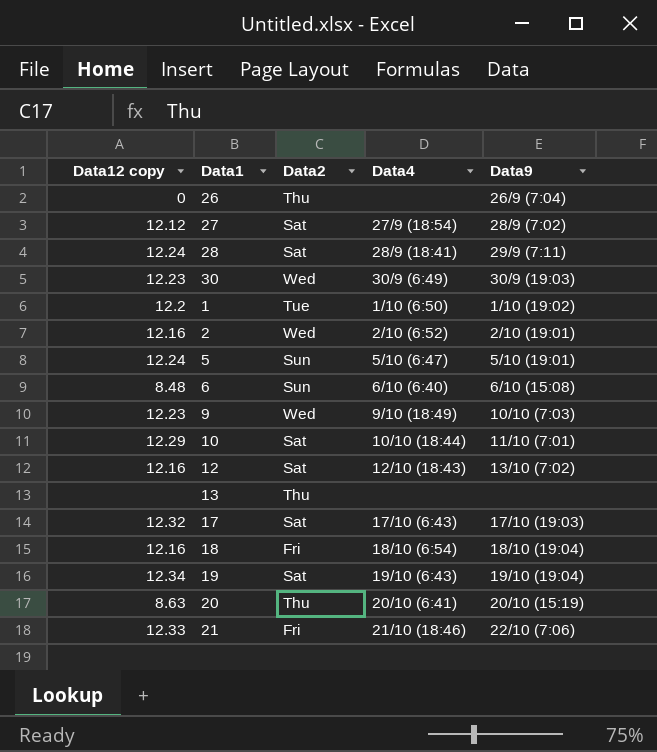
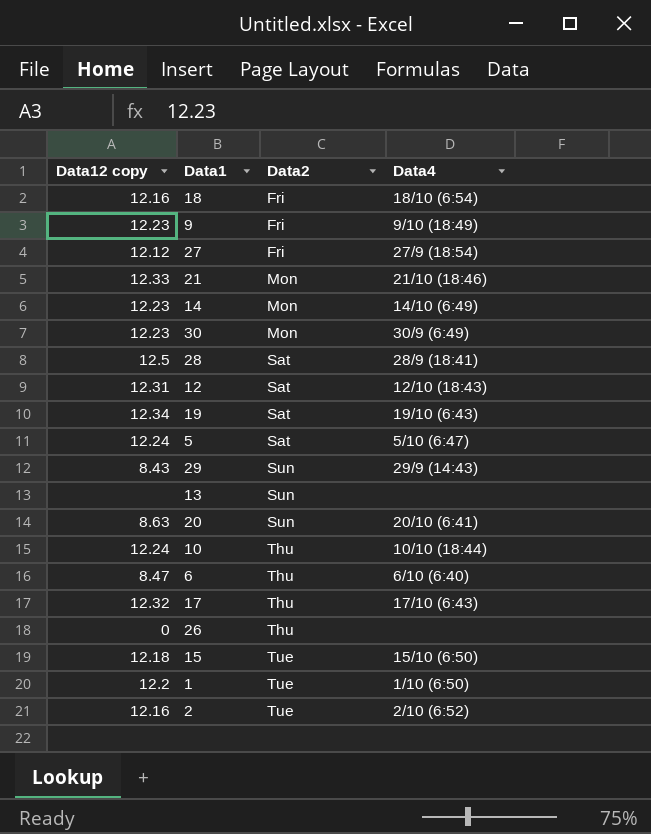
row order: none -> Data2 ascending
column Data9 | position: 5 -> none
9 | Data2: Wed -> Fri
27 | Data2: Sat -> Fri
21 | Data2: Fri -> Mon
row 14: none -> 12.23 | Mon | 14/10 (6:49)
30 | Data2: Wed -> Mon
28 | Data12 copy: 12.24 -> 12.5
12 | Data12 copy: 12.16 -> 12.31
5 | Data2: Sun -> Sat
row 29: none -> 8.43 | Sun | 29/9 (14:43)
13 | Data2: Thu -> Sun
20 | Data2: Thu -> Sun
10 | Data12 copy: 12.29 -> 12.24
10 | Data2: Sat -> Thu
6 | Data12 copy: 8.48 -> 8.47
6 | Data2: Sun -> Thu
17 | Data2: Sat -> Thu
row 15: none -> 12.18 | Tue | 15/10 (6:50)
2 | Data2: Wed -> Tue

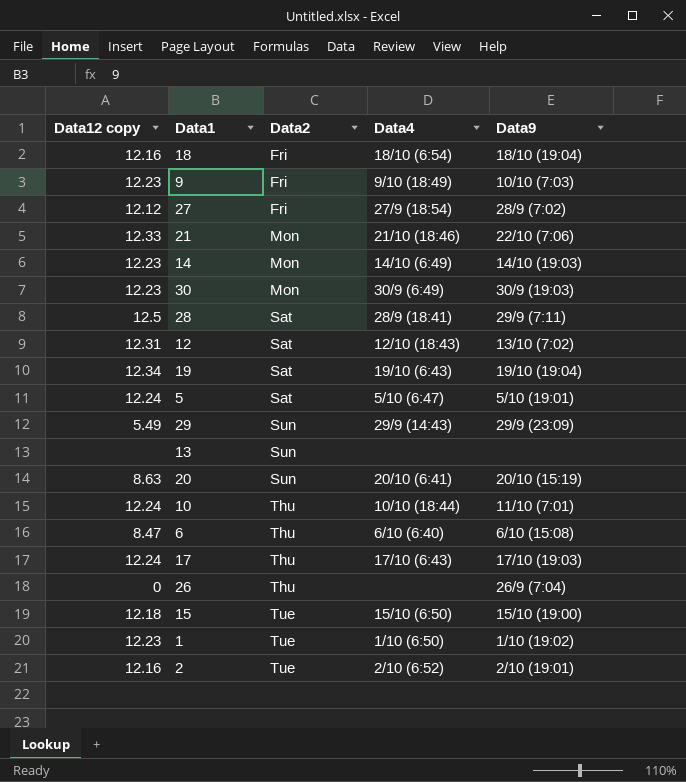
column Data9 | position: none -> 5
29 | Data12 copy: 8.43 -> 5.49
17 | Data12 copy: 12.32 -> 12.24
1 | Data12 copy: 12.2 -> 12.23

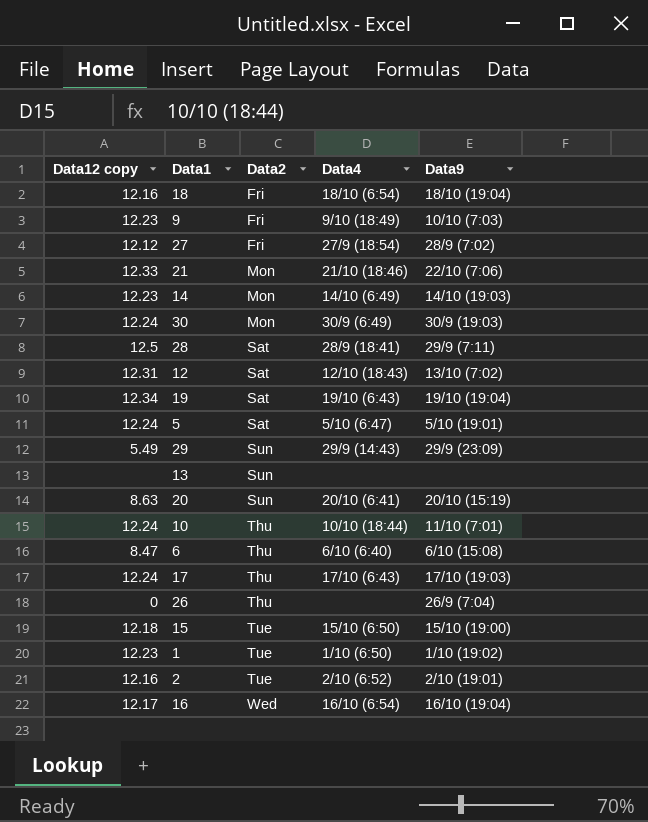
30 | Data12 copy: 12.23 -> 12.24
row 16: none -> 12.17 | Wed | 16/10 (6:54) | 16/10 (19:04)

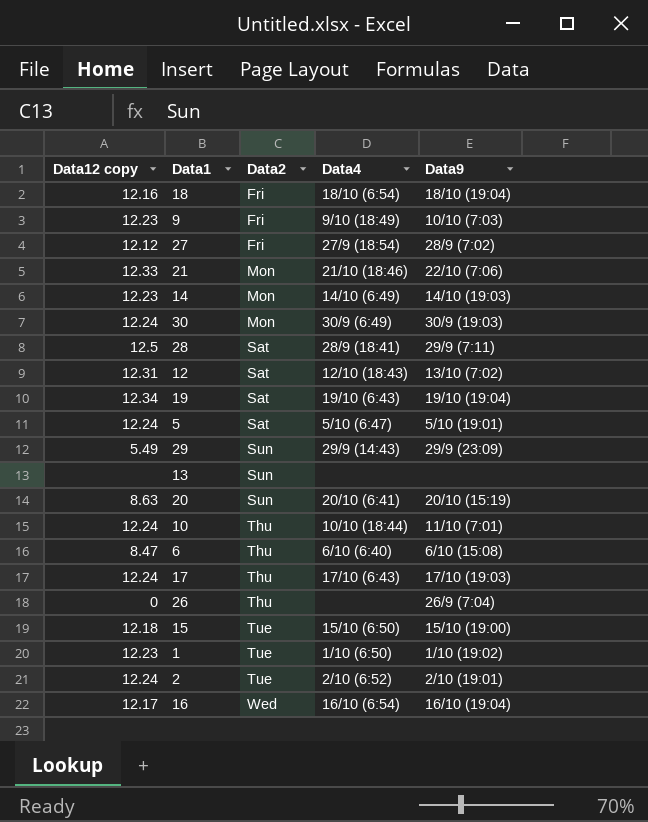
2 | Data12 copy: 12.16 -> 12.24

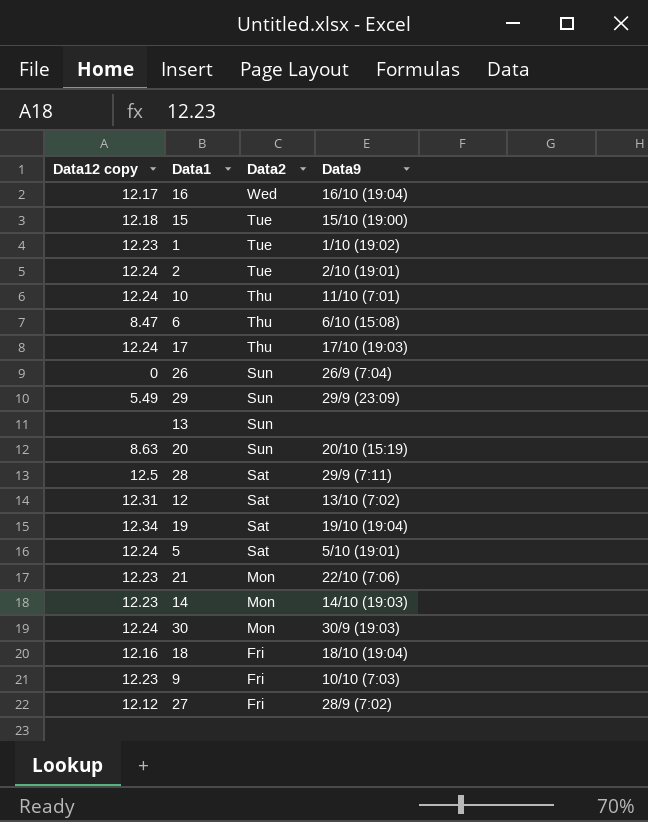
row order: Data2 ascending -> Data2 descending
column Data4 | position: 4 -> none
26 | Data2: Thu -> Sun
21 | Data12 copy: 12.33 -> 12.23

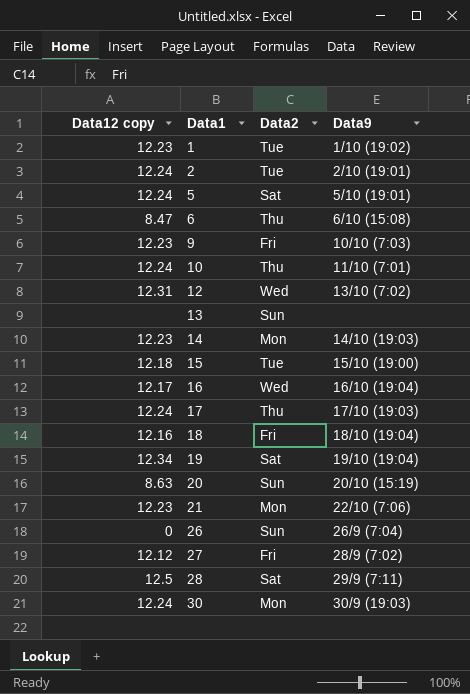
row order: Data2 descending -> Data1 ascending
row 29: 5.49 | Sun | 29/9 (23:09) -> none
12 | Data2: Sat -> Wed

